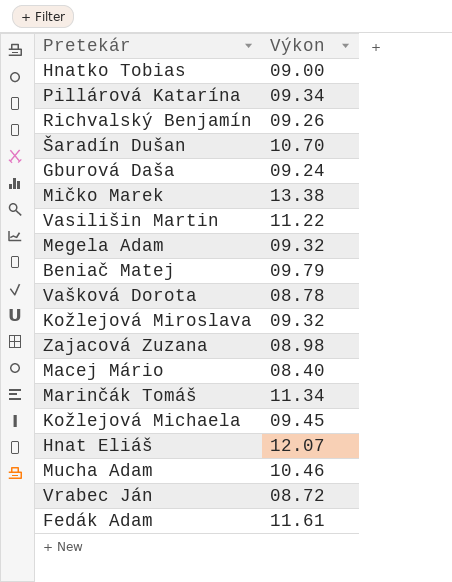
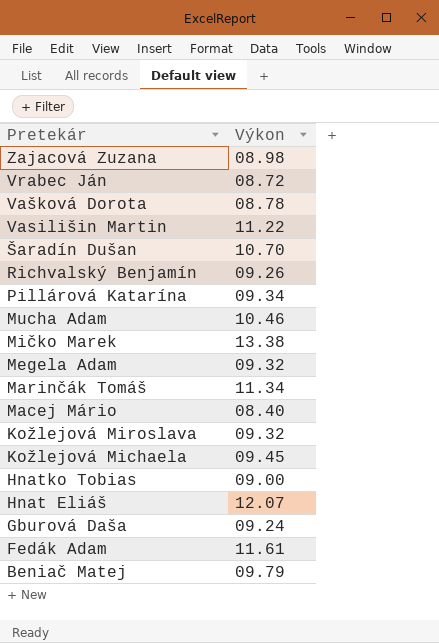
row order: none -> Pretekár descending

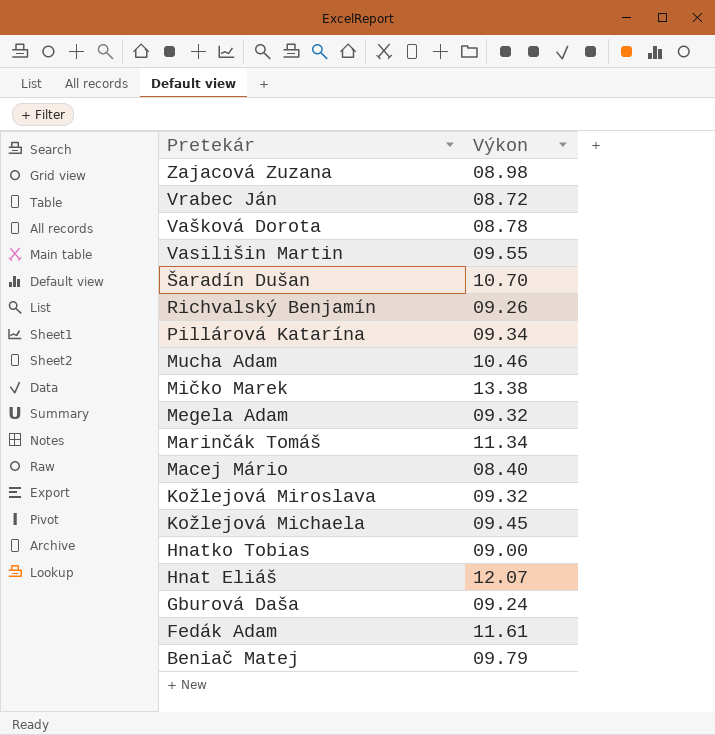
Vasilišin Martin | Výkon: 11.22 -> 09.55

